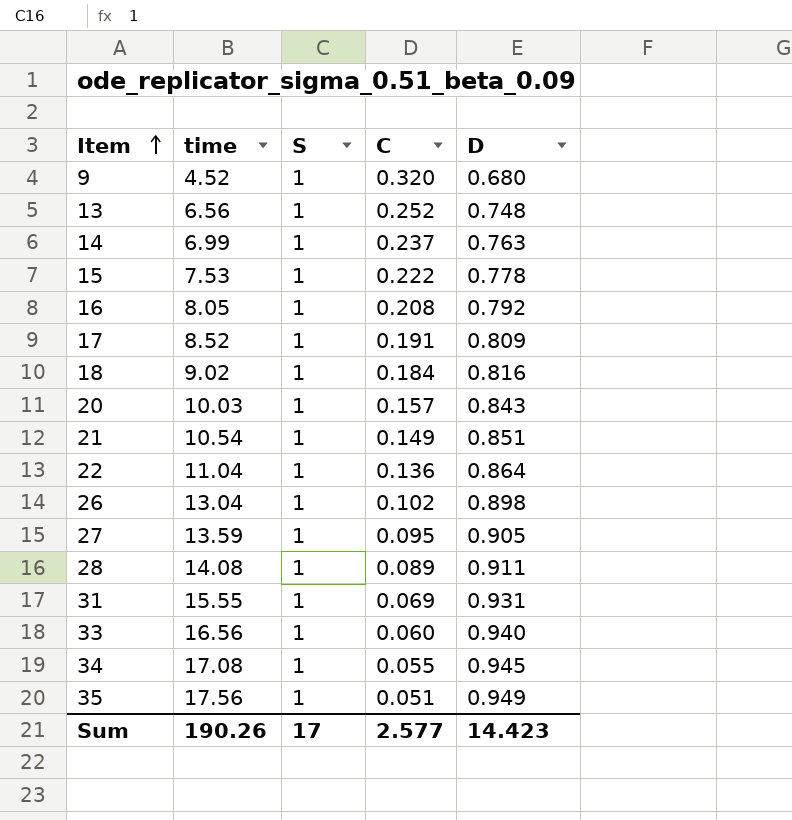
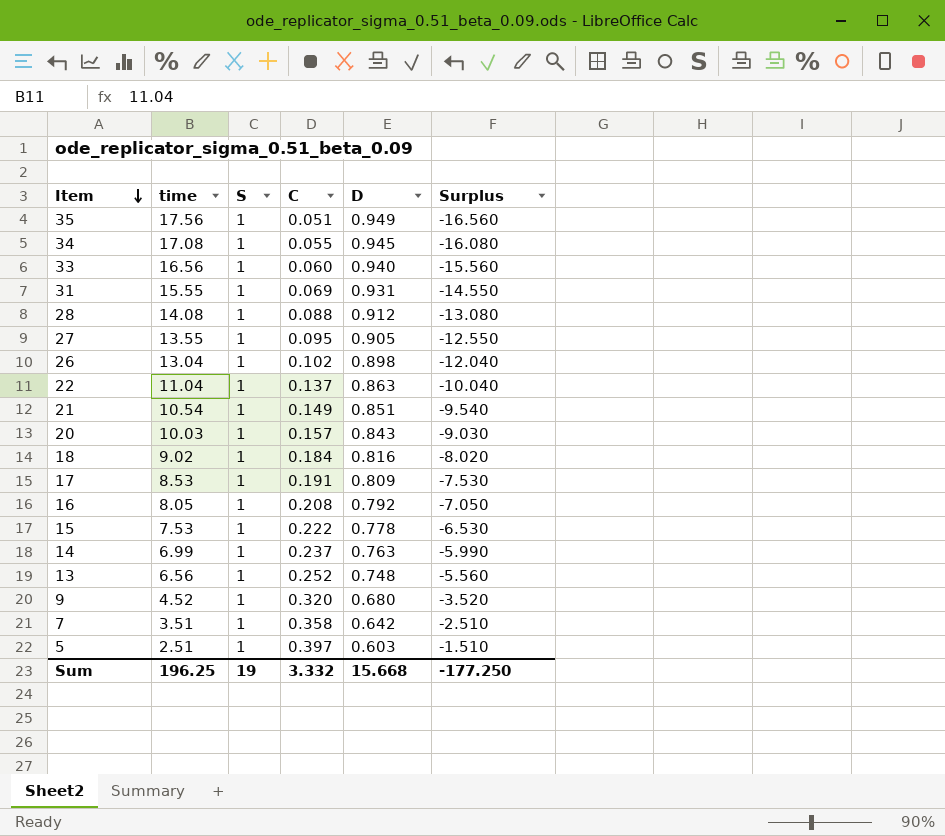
row order: Item ascending -> Item descending
column Surplus | formula: none -> [S] - [time]
28 | C: 0.089 -> 0.088
28 | D: 0.911 -> 0.912
27 | time: 13.59 -> 13.55
22 | C: 0.136 -> 0.137
22 | D: 0.864 -> 0.863
17 | time: 8.52 -> 8.53
row 7: none -> 3.51 | 1 | 0.358 | 0.642 | -2.510
row 5: none -> 2.51 | 1 | 0.397 | 0.603 | -1.510
Sum | time: 190.26 -> 196.25
Sum | S: 17 -> 19
Sum | C: 2.577 -> 3.332
Sum | D: 14.423 -> 15.668

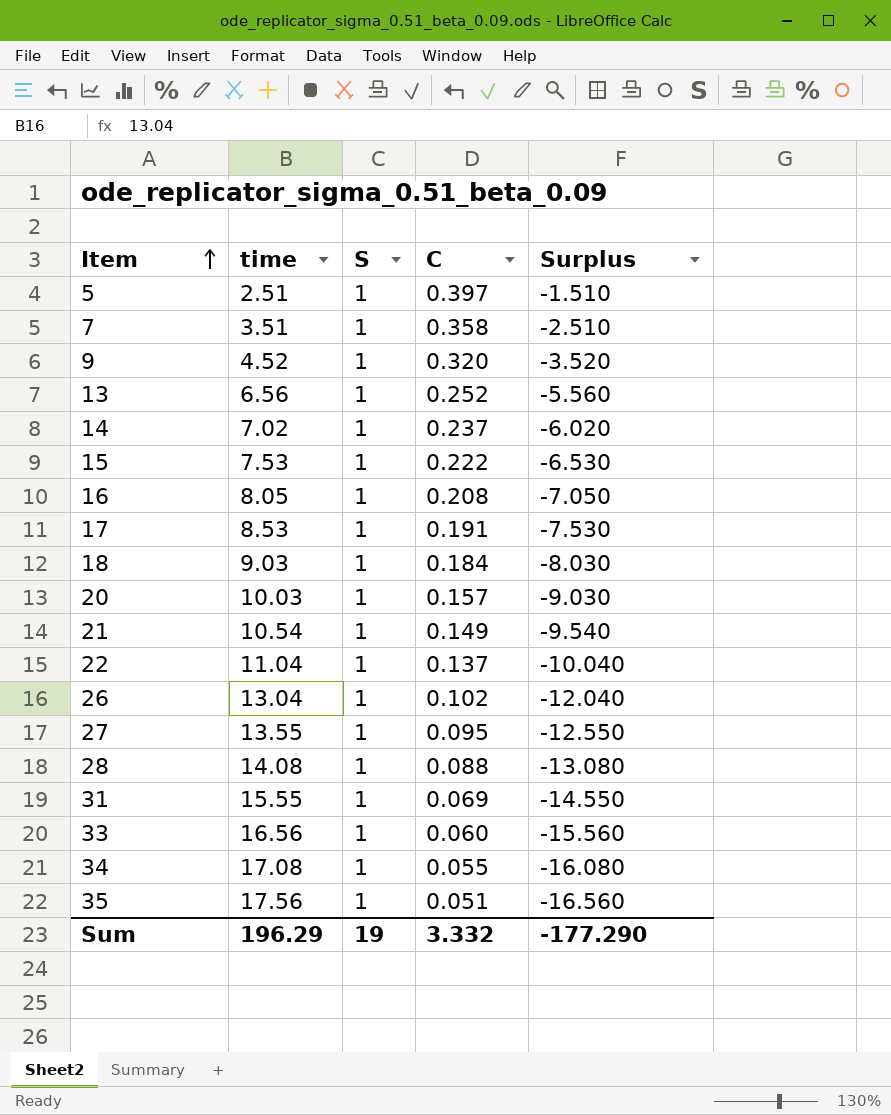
row order: Item descending -> Item ascending
column D | formula: [S] - [C] -> none
14 | time: 6.99 -> 7.02
14 | Surplus: -5.990 -> -6.020
18 | time: 9.02 -> 9.03
18 | Surplus: -8.020 -> -8.030
Sum | time: 196.25 -> 196.29
Sum | Surplus: -177.250 -> -177.290

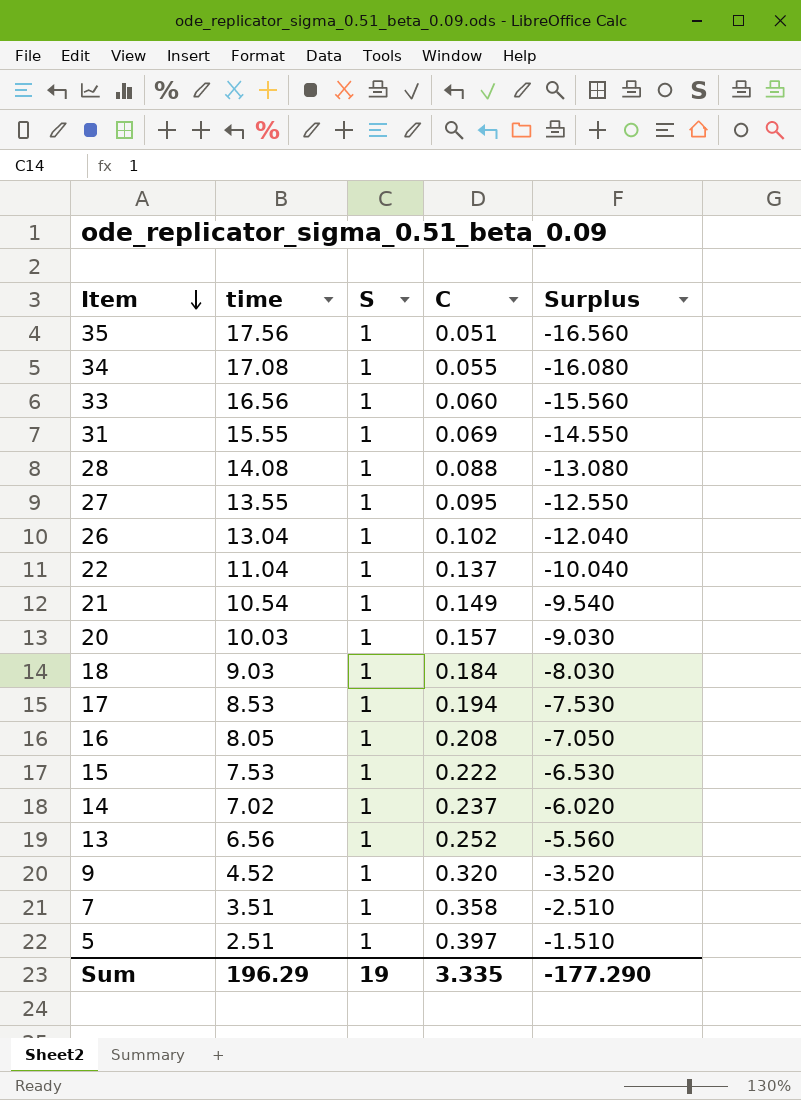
row order: Item ascending -> Item descending
17 | C: 0.191 -> 0.194
Sum | C: 3.332 -> 3.335

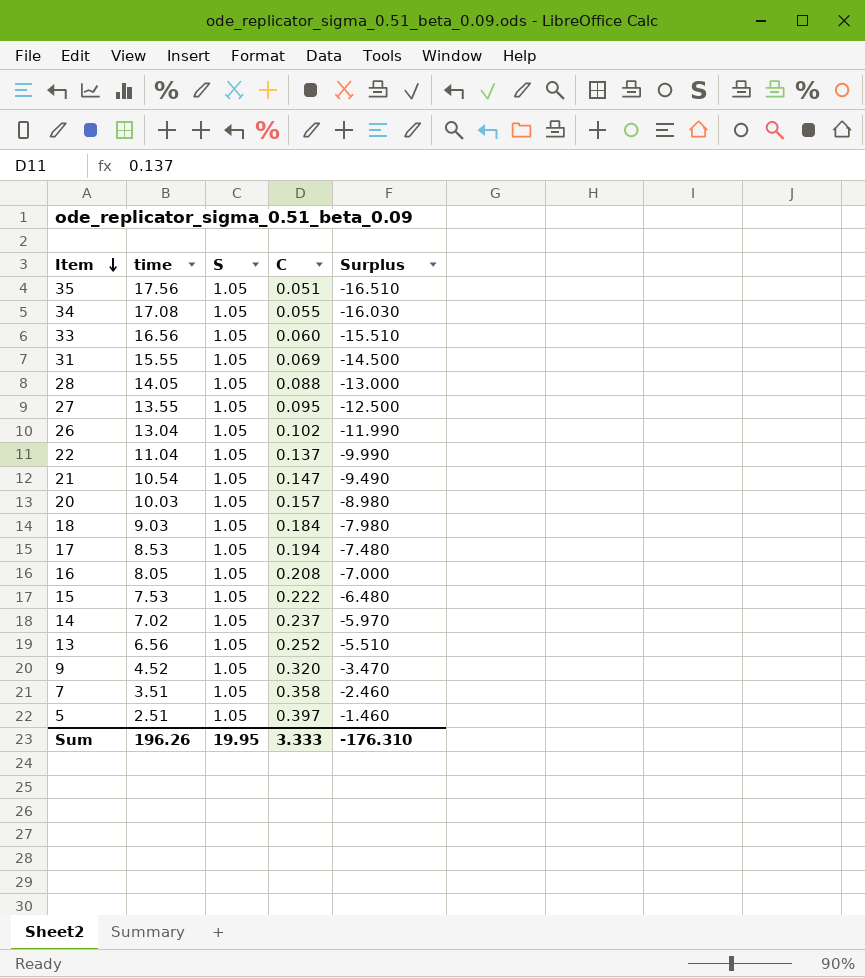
35 | S: 1 -> 1.05
35 | Surplus: -16.560 -> -16.510
34 | S: 1 -> 1.05
34 | Surplus: -16.080 -> -16.030
33 | S: 1 -> 1.05
33 | Surplus: -15.560 -> -15.510
31 | S: 1 -> 1.05
31 | Surplus: -14.550 -> -14.500
28 | time: 14.08 -> 14.05
28 | S: 1 -> 1.05
28 | Surplus: -13.080 -> -13.000
27 | S: 1 -> 1.05
27 | Surplus: -12.550 -> -12.500
26 | S: 1 -> 1.05
26 | Surplus: -12.040 -> -11.990
22 | S: 1 -> 1.05
22 | Surplus: -10.040 -> -9.990
21 | S: 1 -> 1.05
21 | C: 0.149 -> 0.147
21 | Surplus: -9.540 -> -9.490
20 | S: 1 -> 1.05
20 | Surplus: -9.030 -> -8.980
18 | S: 1 -> 1.05
18 | Surplus: -8.030 -> -7.980
17 | S: 1 -> 1.05
17 | Surplus: -7.530 -> -7.480
16 | S: 1 -> 1.05
16 | Surplus: -7.050 -> -7.000
15 | S: 1 -> 1.05
15 | Surplus: -6.530 -> -6.480
14 | S: 1 -> 1.05
14 | Surplus: -6.020 -> -5.970
13 | S: 1 -> 1.05
13 | Surplus: -5.560 -> -5.510
9 | S: 1 -> 1.05
9 | Surplus: -3.520 -> -3.470
7 | S: 1 -> 1.05
7 | Surplus: -2.510 -> -2.460
5 | S: 1 -> 1.05
5 | Surplus: -1.510 -> -1.460
Sum | time: 196.29 -> 196.26
Sum | S: 19 -> 19.95
Sum | C: 3.335 -> 3.333
Sum | Surplus: -177.290 -> -176.310

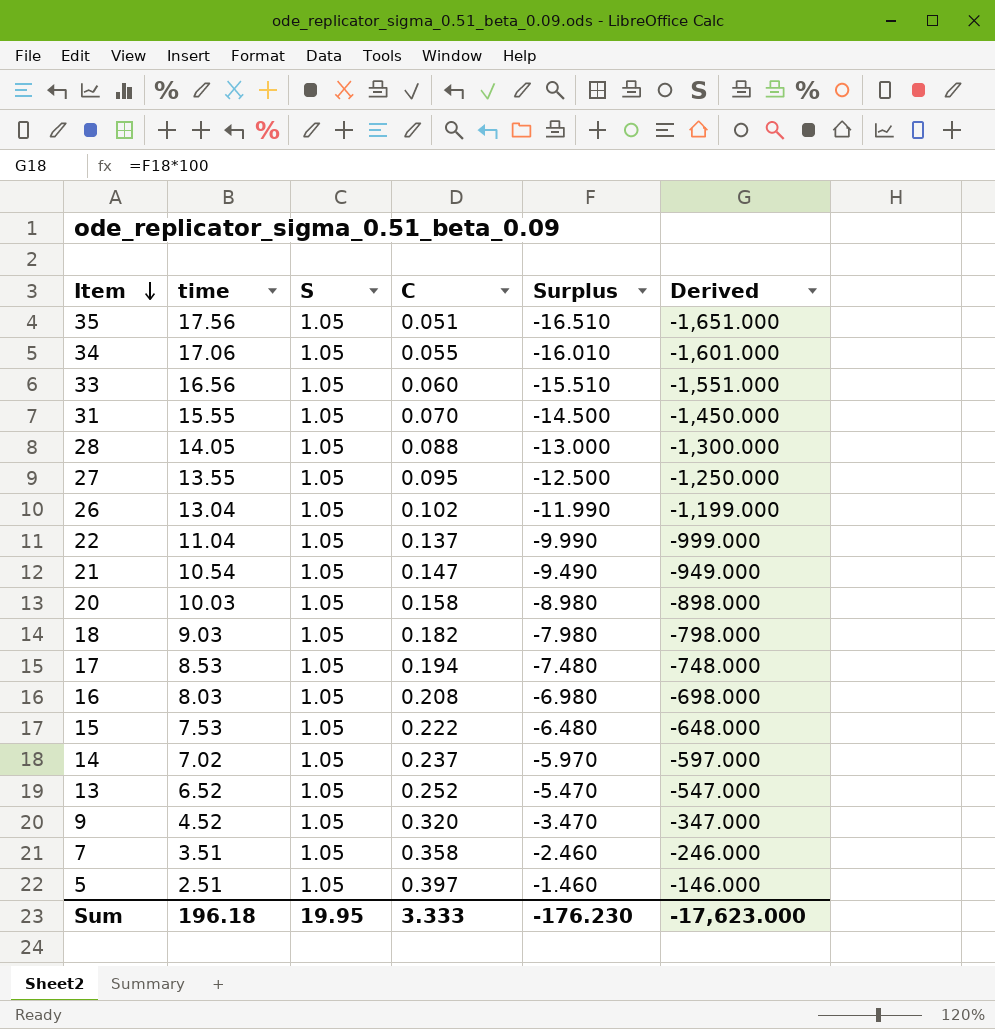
column Derived | formula: none -> [Surplus] * 100
34 | time: 17.08 -> 17.06
34 | Surplus: -16.030 -> -16.010
31 | C: 0.069 -> 0.070
20 | C: 0.157 -> 0.158
18 | C: 0.184 -> 0.182
16 | time: 8.05 -> 8.03
16 | Surplus: -7.000 -> -6.980
13 | time: 6.56 -> 6.52
13 | Surplus: -5.510 -> -5.470
Sum | time: 196.26 -> 196.18
Sum | Surplus: -176.310 -> -176.230

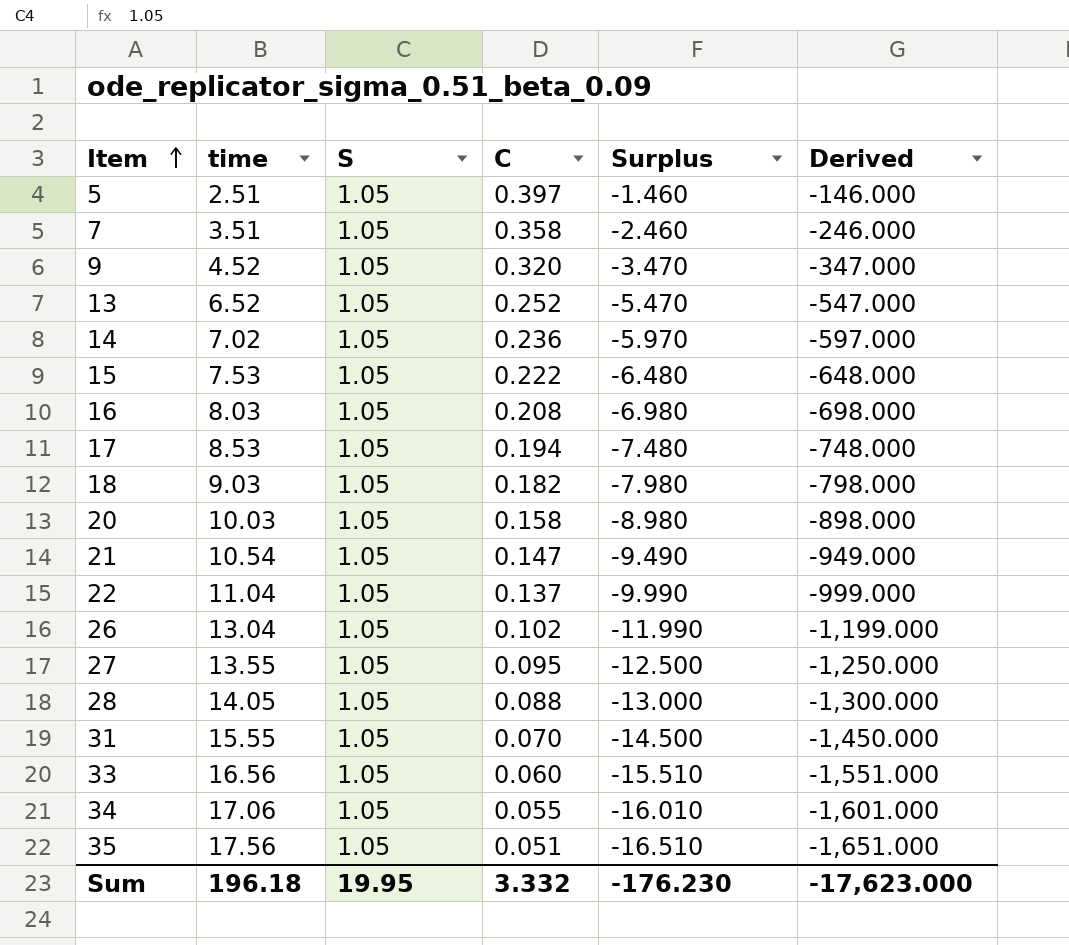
row order: Item descending -> Item ascending
14 | C: 0.237 -> 0.236
Sum | C: 3.333 -> 3.332

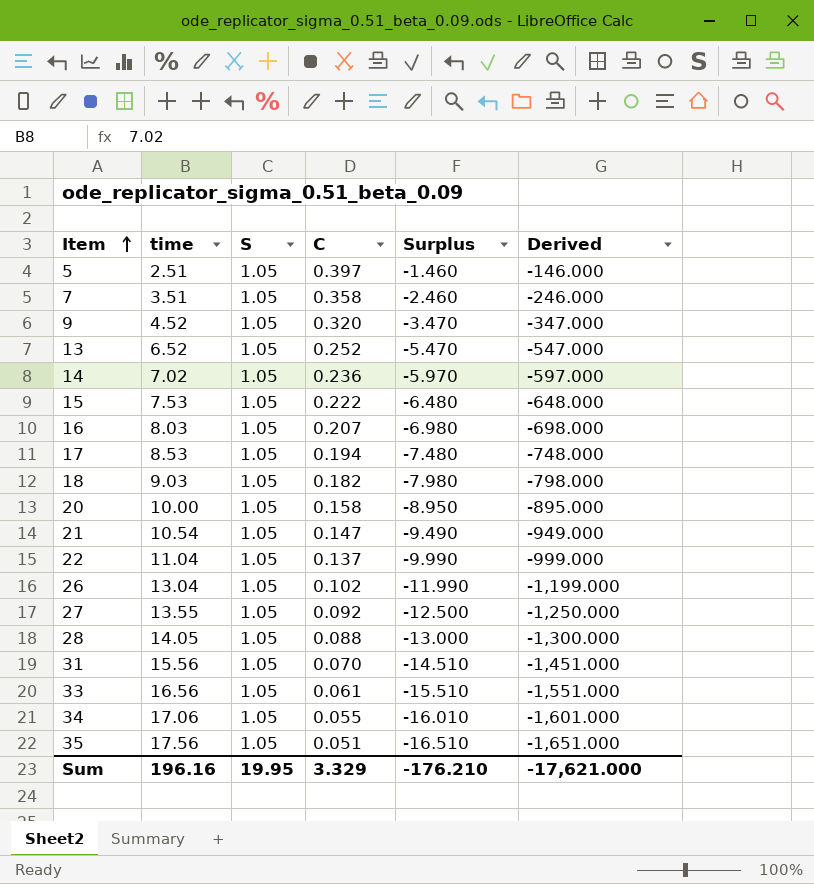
16 | C: 0.208 -> 0.207
20 | time: 10.03 -> 10.00
20 | Surplus: -8.980 -> -8.950
20 | Derived: -898.000 -> -895.000
27 | C: 0.095 -> 0.092
31 | time: 15.55 -> 15.56
31 | Surplus: -14.500 -> -14.510
31 | Derived: -1,450.000 -> -1,451.000
33 | C: 0.060 -> 0.061
Sum | time: 196.18 -> 196.16
Sum | C: 3.332 -> 3.329
Sum | Surplus: -176.230 -> -176.210
Sum | Derived: -17,623.000 -> -17,621.000

